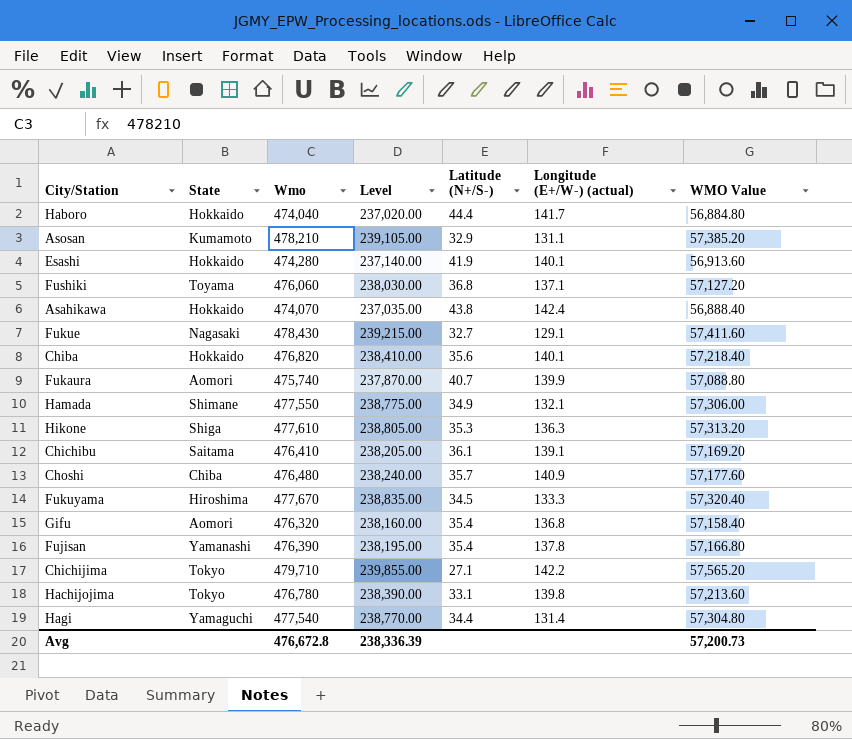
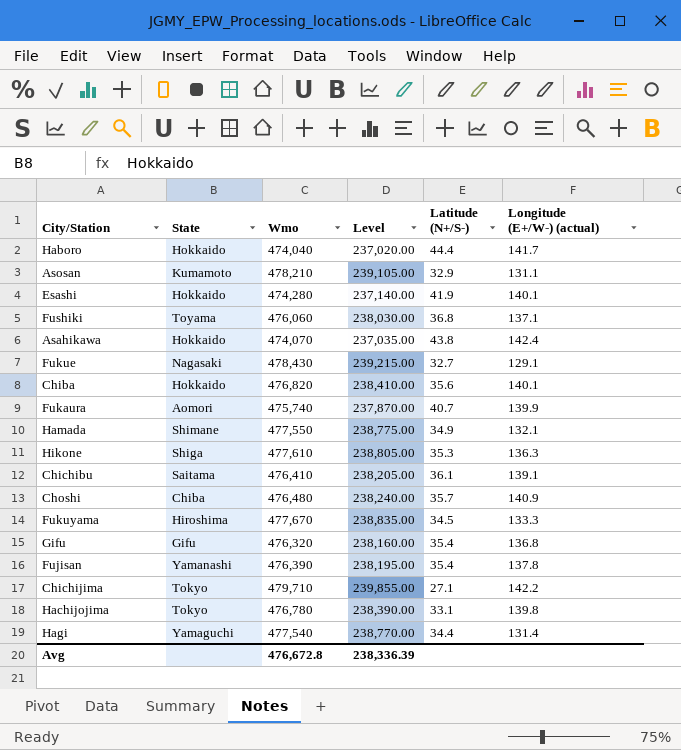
column WMO Value | formula: [Wmo] * 0.12 -> none
Gifu | State: Aomori -> Gifu

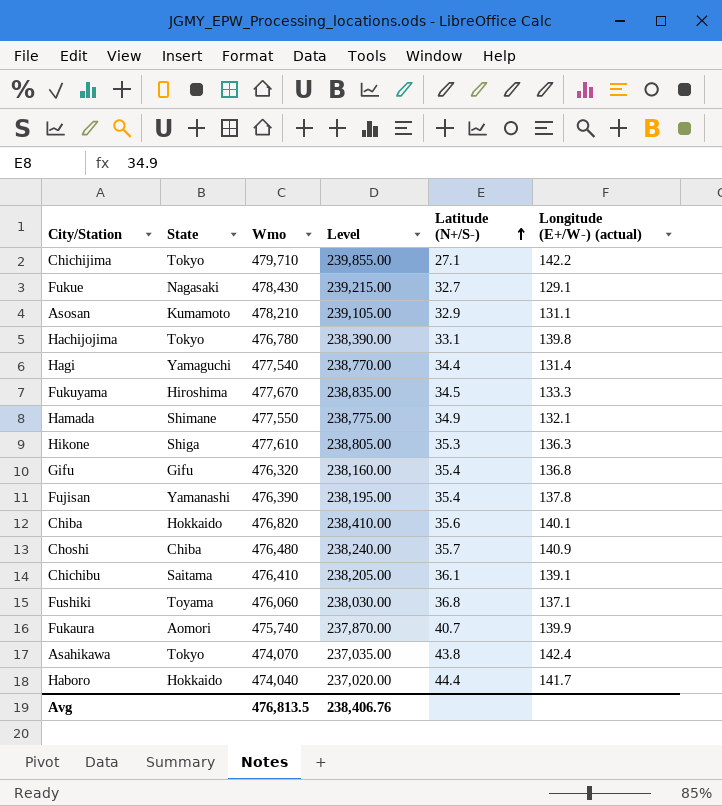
row order: none -> Latitude (N+/S-) ascending
row Esashi: Hokkaido | 474,280 | 237,140.00 | 41.9 | 140.1 -> none
Asahikawa | State: Hokkaido -> Tokyo
Avg | Wmo: 476,672.8 -> 476,813.5
Avg | Level: 238,336.39 -> 238,406.76

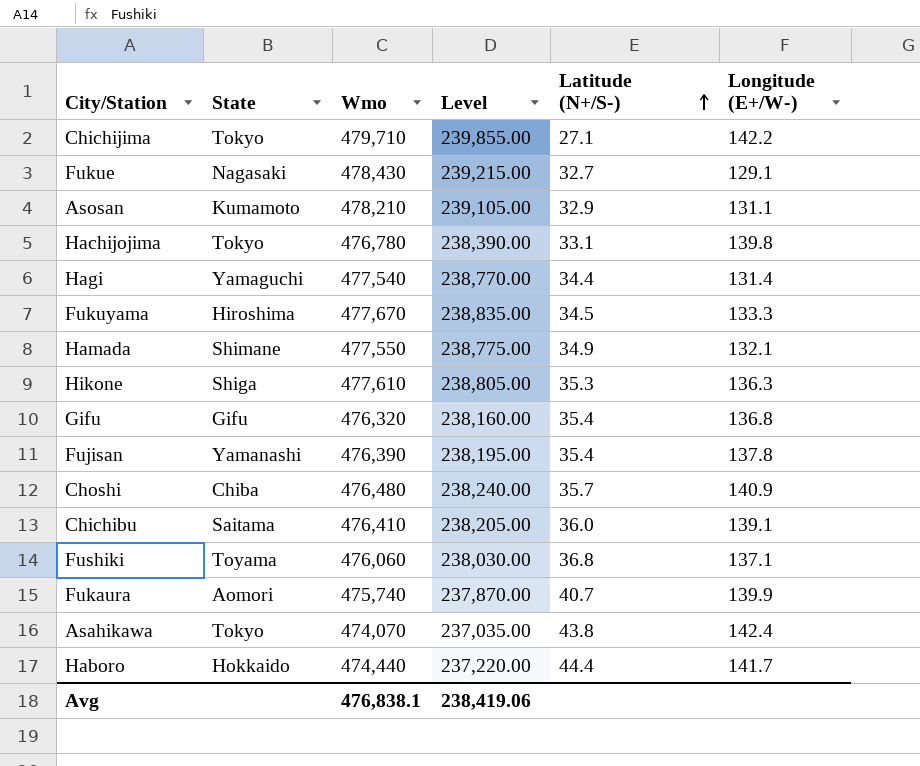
column name: Longitude (E+/W-) (actual) -> Longitude (E+/W-)
row Chiba: Hokkaido | 476,820 | 238,410.00 | 35.6 | 140.1 -> none
Chichibu | Latitude (N+/S-): 36.1 -> 36.0
Haboro | Wmo: 474,040 -> 474,440
Haboro | Level: 237,020.00 -> 237,220.00
Avg | Wmo: 476,813.5 -> 476,838.1
Avg | Level: 238,406.76 -> 238,419.06

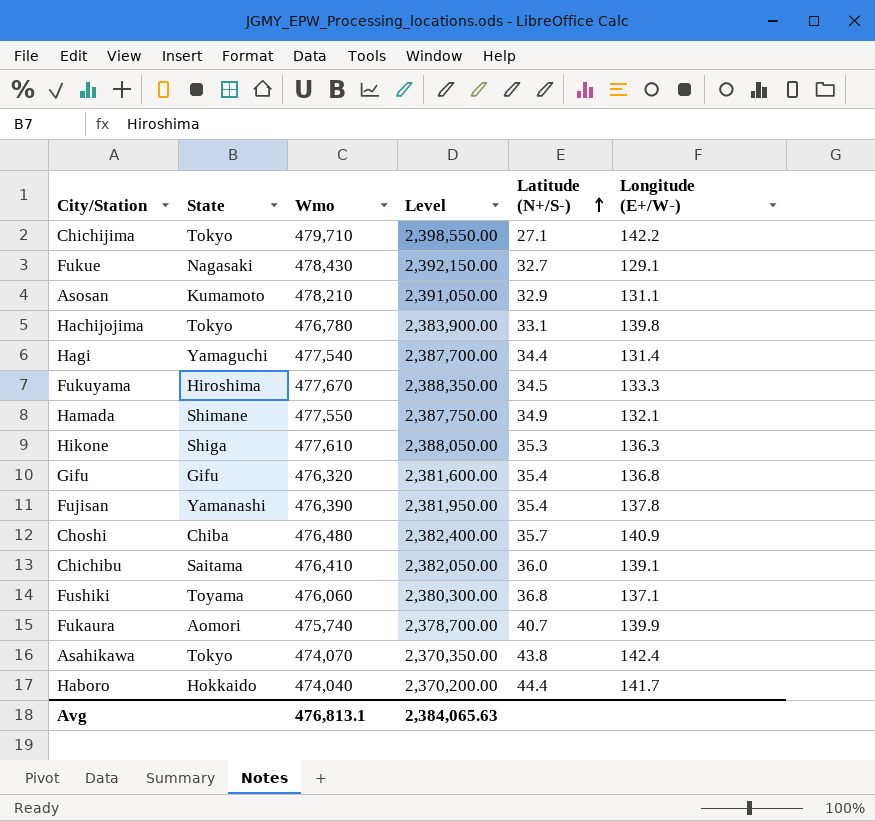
column Level | formula: [Wmo] * 0.5 -> [Wmo] * 5
Haboro | Wmo: 474,440 -> 474,040
Avg | Wmo: 476,838.1 -> 476,813.1
Avg | Level: 238,419.06 -> 2,384,065.63

